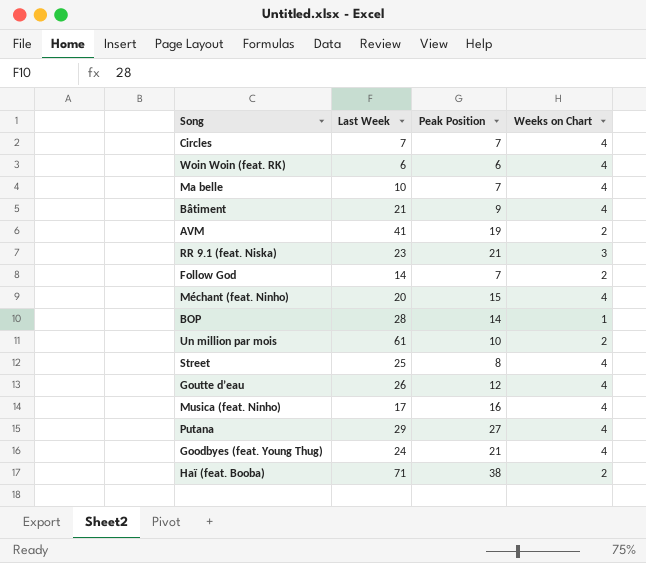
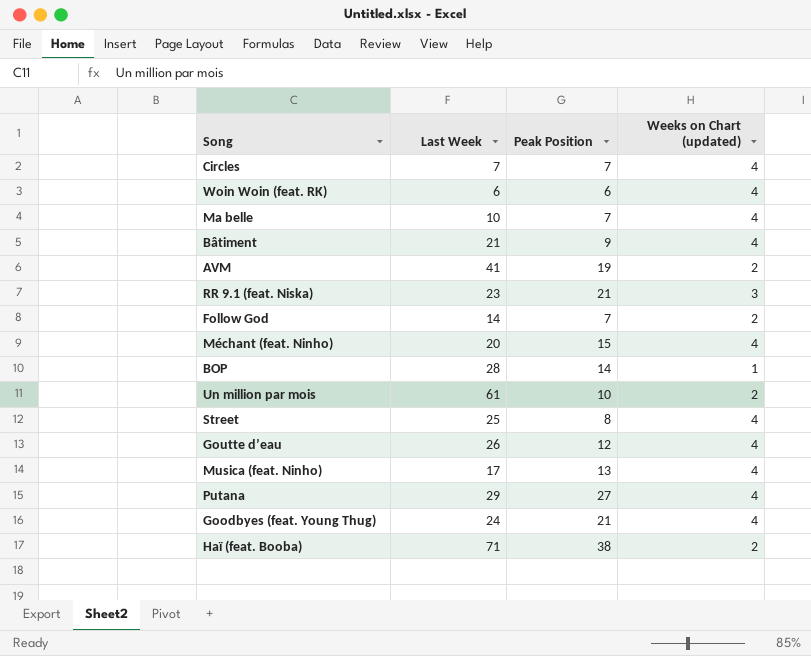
column name: Weeks on Chart -> Weeks on Chart (updated)
Musica (feat. Ninho) | Peak Position: 16 -> 13

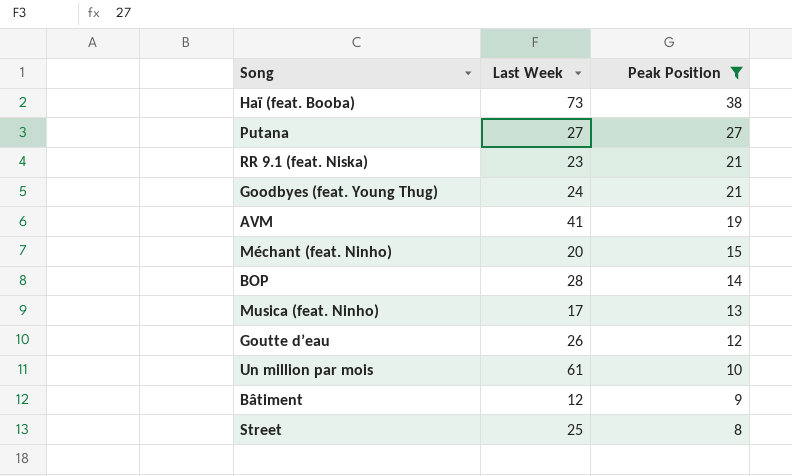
filter: none -> Peak Position >= 8
row order: none -> Peak Position descending
column Weeks on Chart (updated) | position: 4 -> none
Haï (feat. Booba) | Last Week: 71 -> 73
Putana | Last Week: 29 -> 27
Bâtiment | Last Week: 21 -> 12

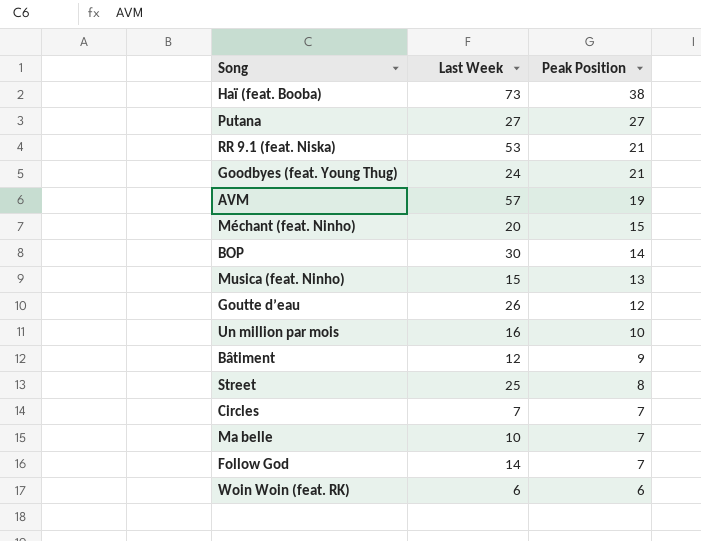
filter: Peak Position >= 8 -> none
RR 9.1 (feat. Niska) | Last Week: 23 -> 53
AVM | Last Week: 41 -> 57
BOP | Last Week: 28 -> 30
Musica (feat. Ninho) | Last Week: 17 -> 15
Un million par mois | Last Week: 61 -> 16

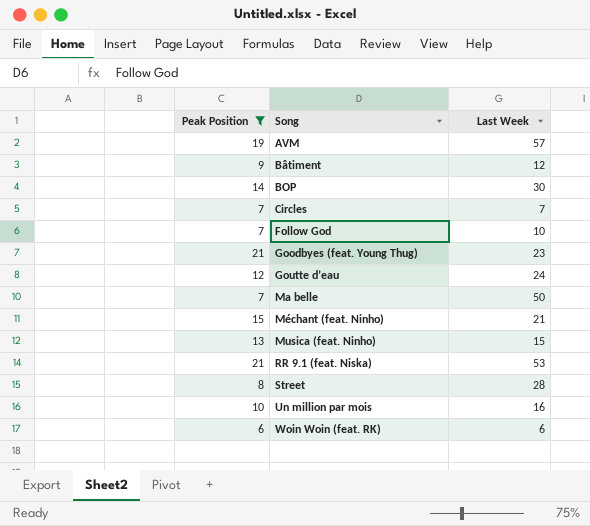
filter: none -> Peak Position <= 21
row order: Peak Position descending -> Song ascending
column Peak Position | position: 3 -> 1
Follow God | Last Week: 14 -> 10
Goodbyes (feat. Young Thug) | Last Week: 24 -> 23
Goutte d’eau | Last Week: 26 -> 24
Ma belle | Last Week: 10 -> 50
Méchant (feat. Ninho) | Last Week: 20 -> 21
Street | Last Week: 25 -> 28

